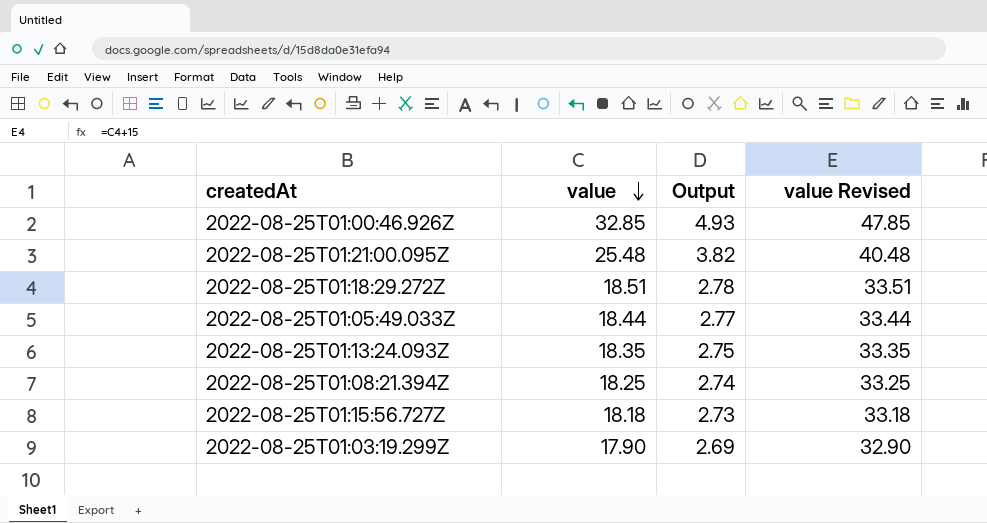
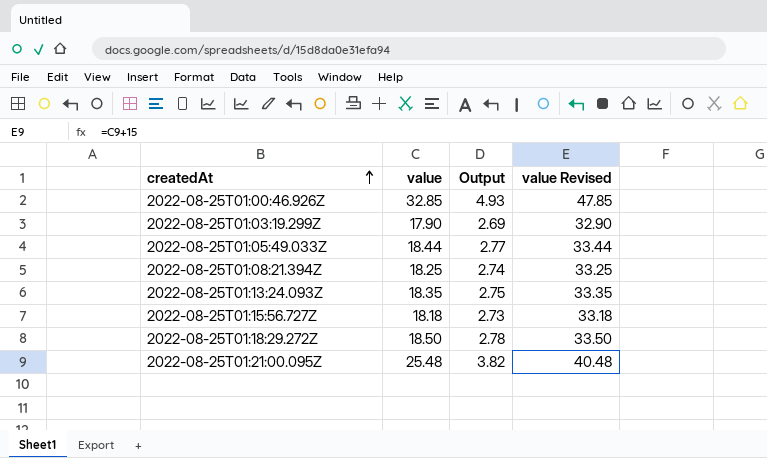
row order: value descending -> createdAt ascending
2022-08-25T01:18:29.272Z | value: 18.51 -> 18.50
2022-08-25T01:18:29.272Z | value Revised: 33.51 -> 33.50

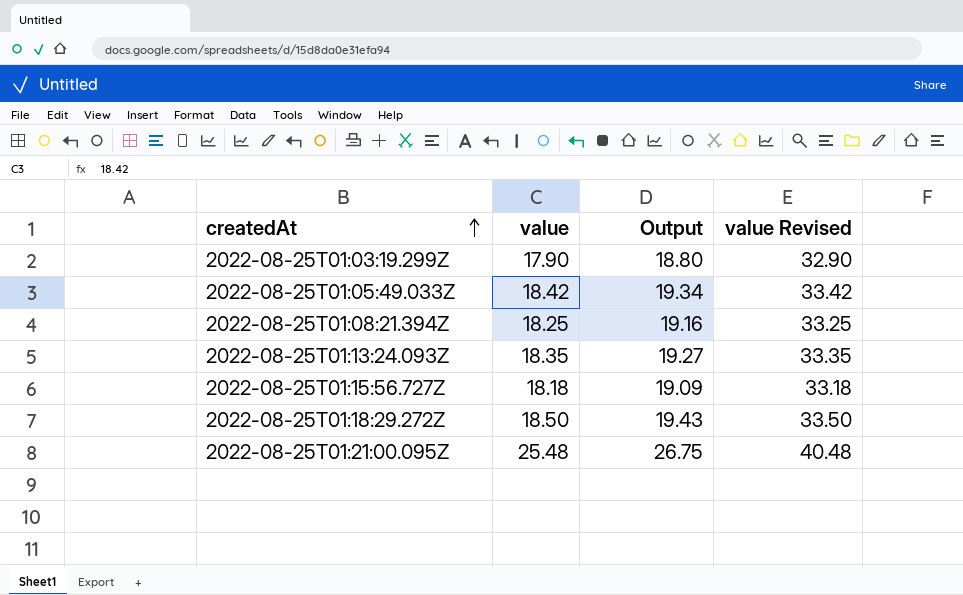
column Output | formula: [value] * 0.15 -> [value] * 1.05
row 2022-08-25T01:00:46.926Z: 32.85 | 4.93 | 47.85 -> none
2022-08-25T01:05:49.033Z | value: 18.44 -> 18.42
2022-08-25T01:05:49.033Z | value Revised: 33.44 -> 33.42

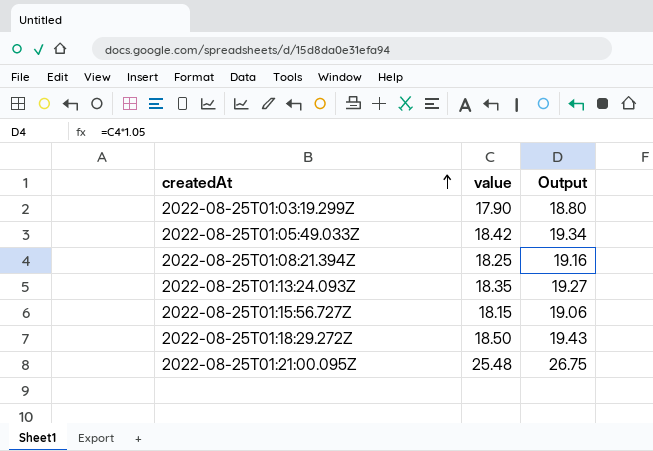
column value Revised | formula: [value] + 15 -> none
2022-08-25T01:15:56.727Z | value: 18.18 -> 18.15
2022-08-25T01:15:56.727Z | Output: 19.09 -> 19.06

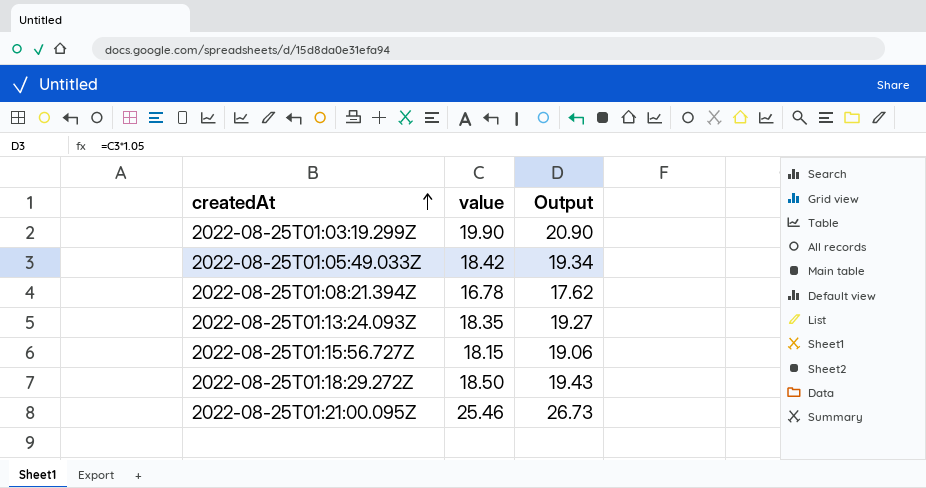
2022-08-25T01:03:19.299Z | value: 17.90 -> 19.90
2022-08-25T01:03:19.299Z | Output: 18.80 -> 20.90
2022-08-25T01:08:21.394Z | value: 18.25 -> 16.78
2022-08-25T01:08:21.394Z | Output: 19.16 -> 17.62
2022-08-25T01:21:00.095Z | value: 25.48 -> 25.46
2022-08-25T01:21:00.095Z | Output: 26.75 -> 26.73

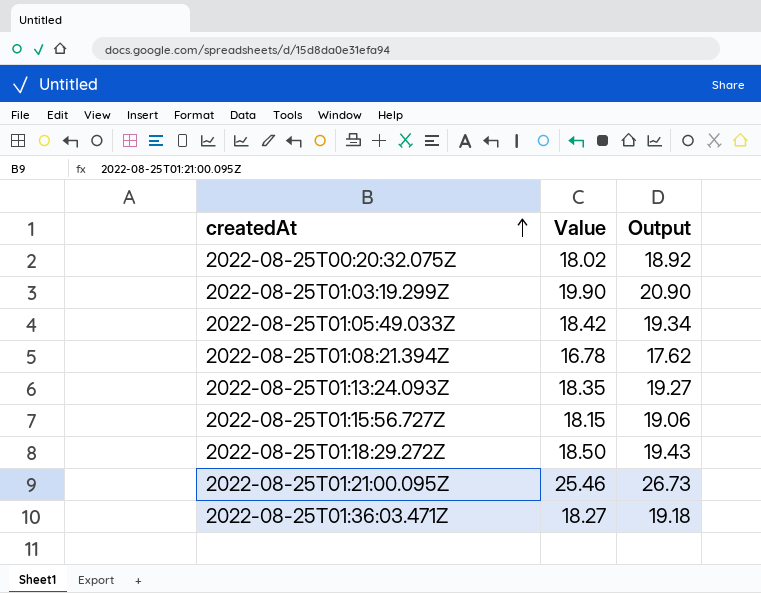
column name: value -> Value
row 2022-08-25T00:20:32.075Z: none -> 18.02 | 18.92
row 2022-08-25T01:36:03.471Z: none -> 18.27 | 19.18

